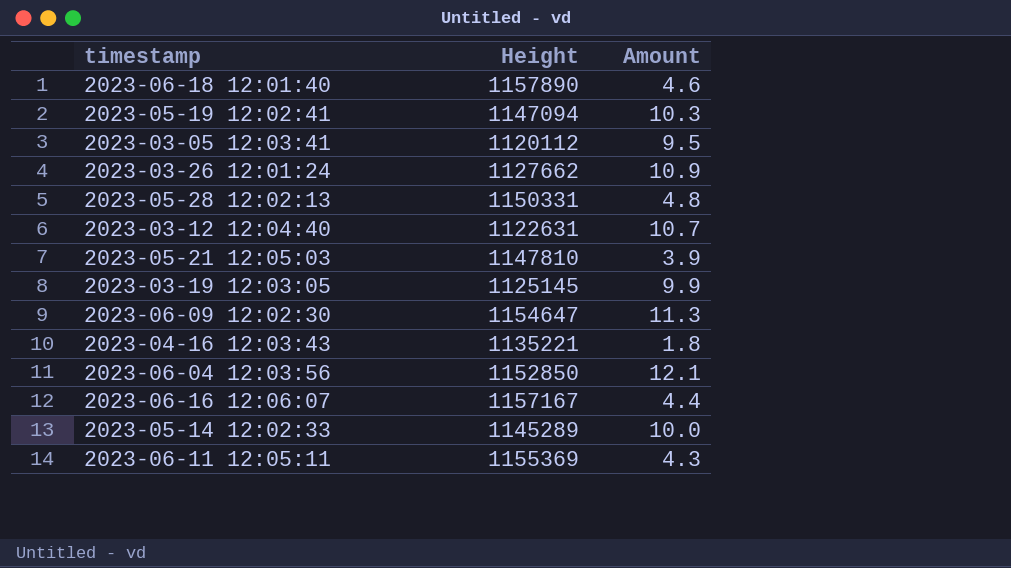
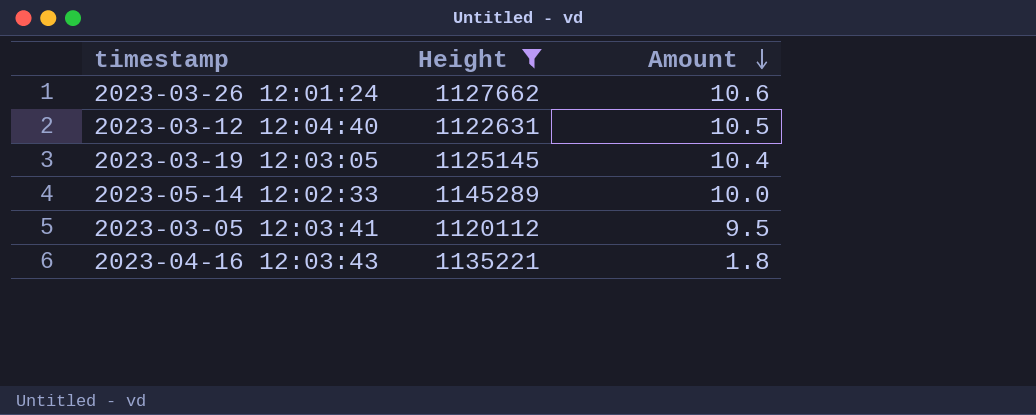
filter: none -> Height <= 1145289
row order: none -> Amount descending
2023-03-26 12:01:24 | Amount: 10.9 -> 10.6
2023-03-12 12:04:40 | Amount: 10.7 -> 10.5
2023-03-19 12:03:05 | Amount: 9.9 -> 10.4

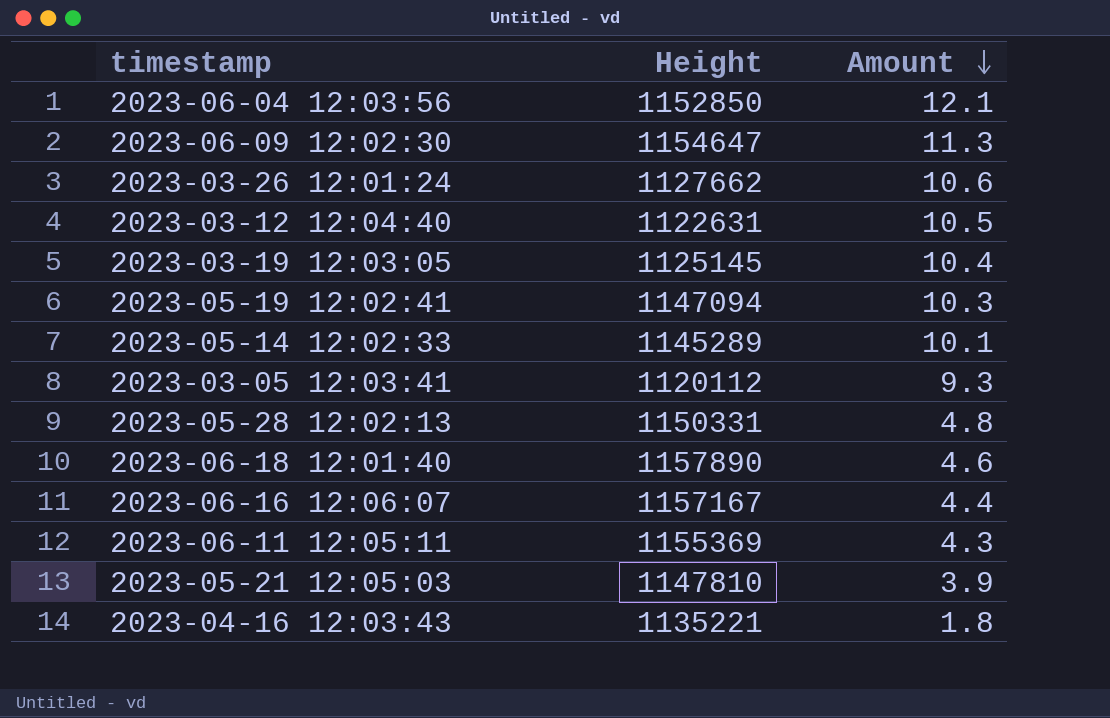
filter: Height <= 1145289 -> none
2023-05-14 12:02:33 | Amount: 10.0 -> 10.1
2023-03-05 12:03:41 | Amount: 9.5 -> 9.3

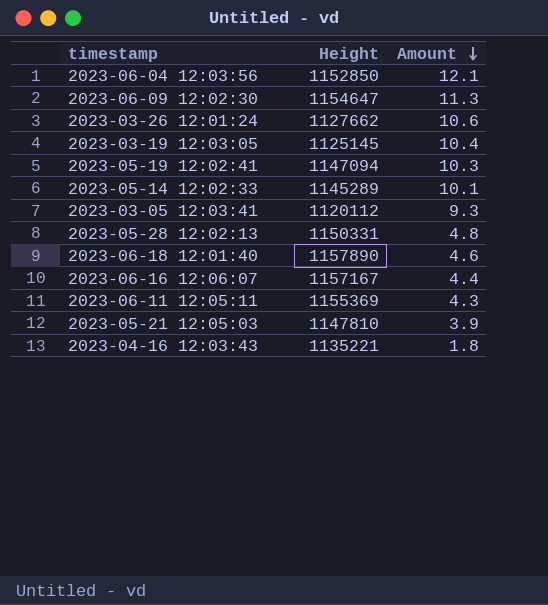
row 2023-03-12 12:04:40: 1122631 | 10.5 -> none

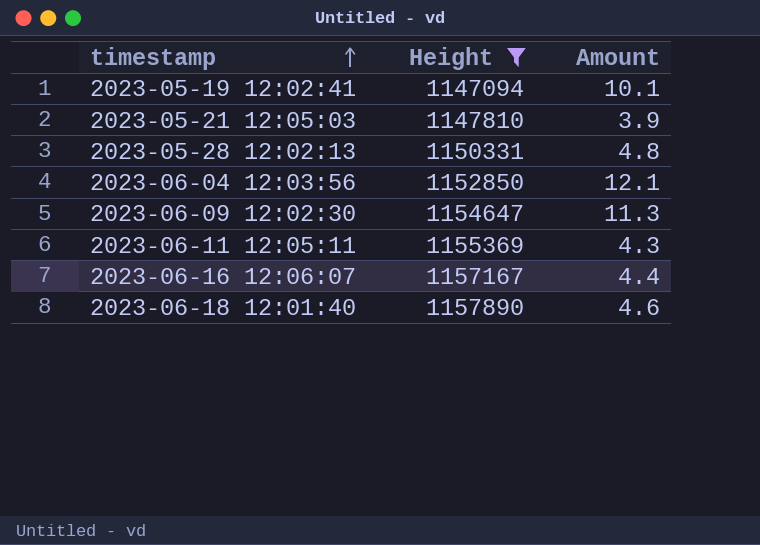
filter: none -> Height >= 1147094
row order: Amount descending -> timestamp ascending
2023-05-19 12:02:41 | Amount: 10.3 -> 10.1

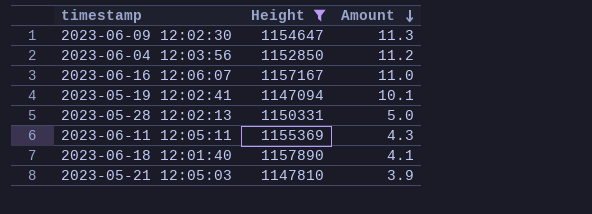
row order: timestamp ascending -> Amount descending
2023-06-04 12:03:56 | Amount: 12.1 -> 11.2
2023-06-16 12:06:07 | Amount: 4.4 -> 11.0
2023-05-28 12:02:13 | Amount: 4.8 -> 5.0
2023-06-18 12:01:40 | Amount: 4.6 -> 4.1

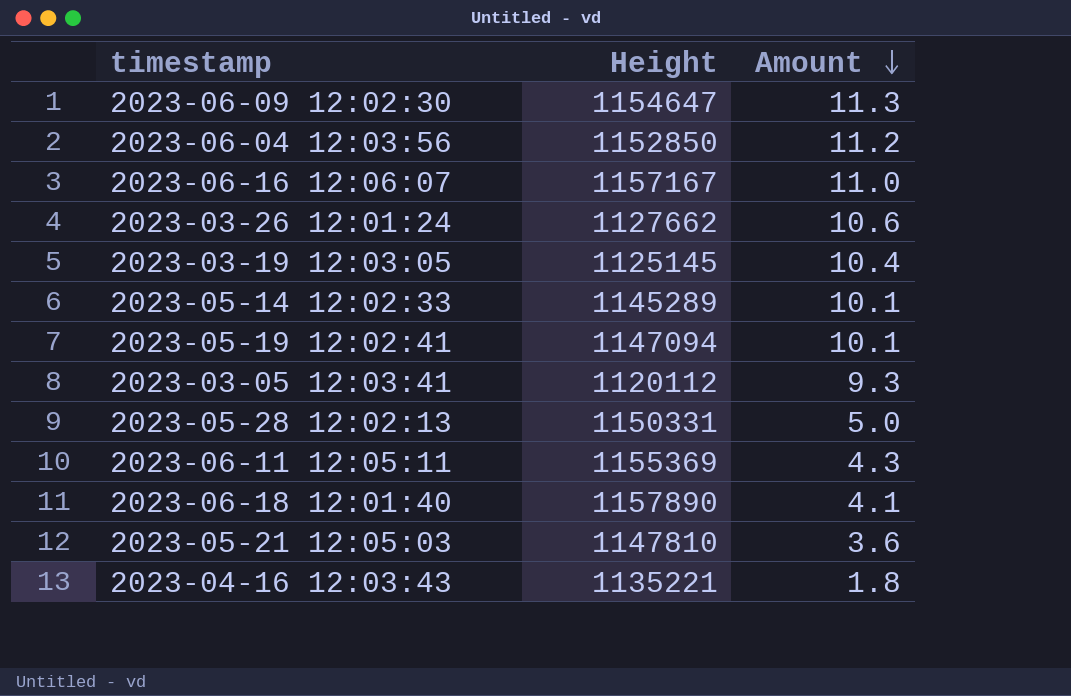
filter: Height >= 1147094 -> none
2023-05-21 12:05:03 | Amount: 3.9 -> 3.6

